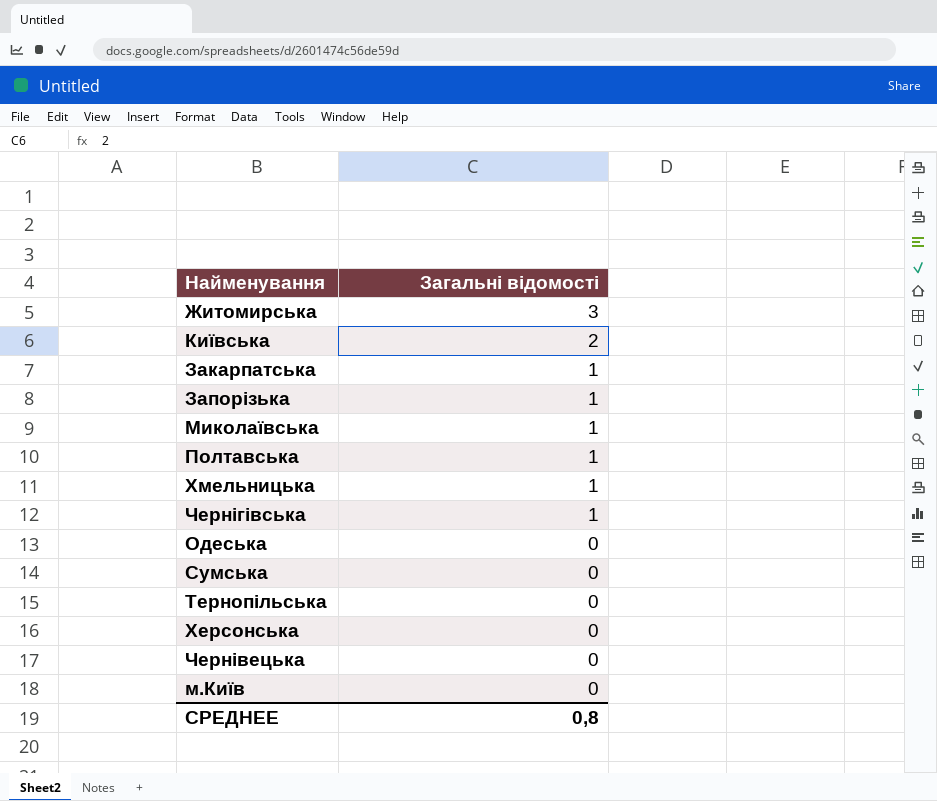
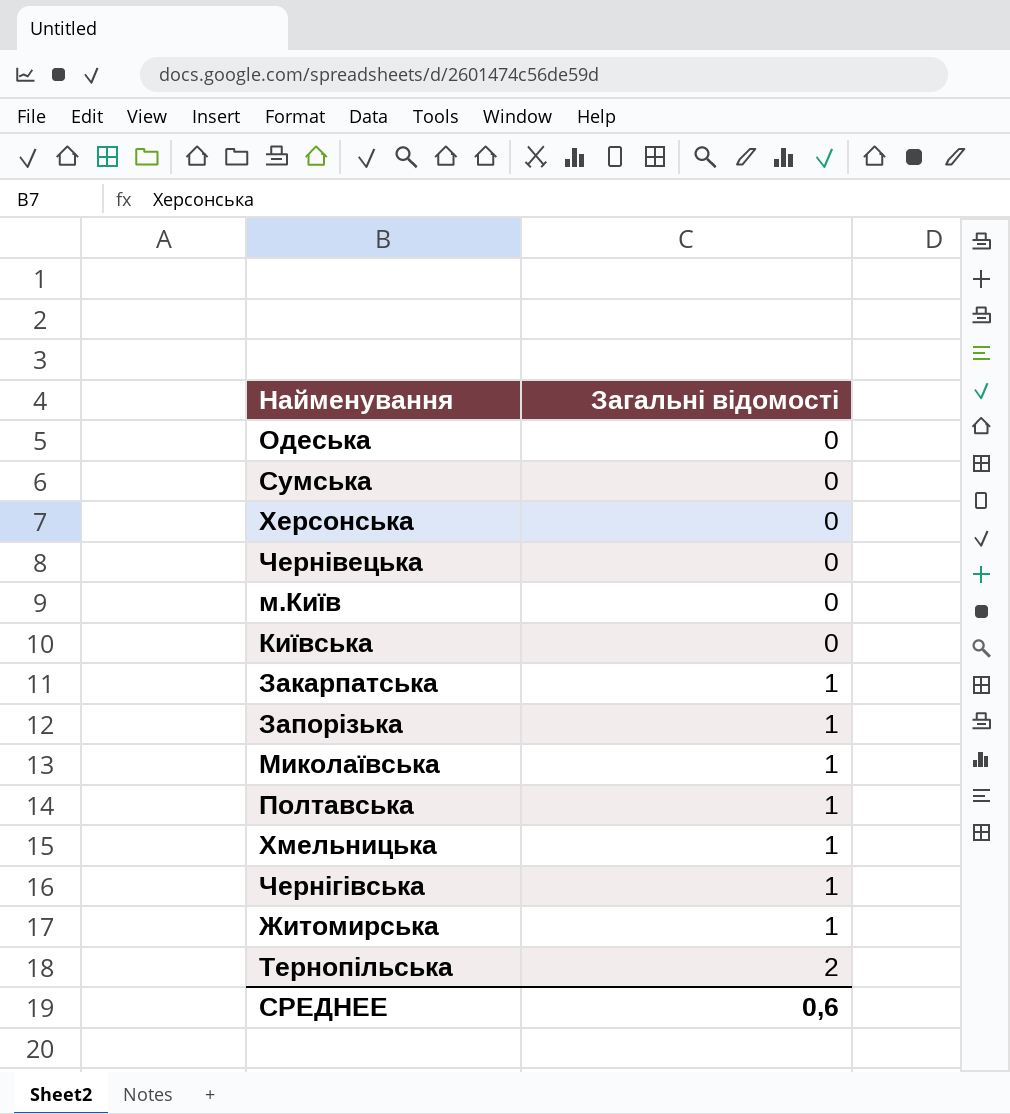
row order: Загальні відомості descending -> Загальні відомості ascending
Київська | Загальні відомості: 2 -> 0
Житомирська | Загальні відомості: 3 -> 1
Тернопільська | Загальні відомості: 0 -> 2
СРЕДНЕЕ | Загальні відомості: 0,8 -> 0,6

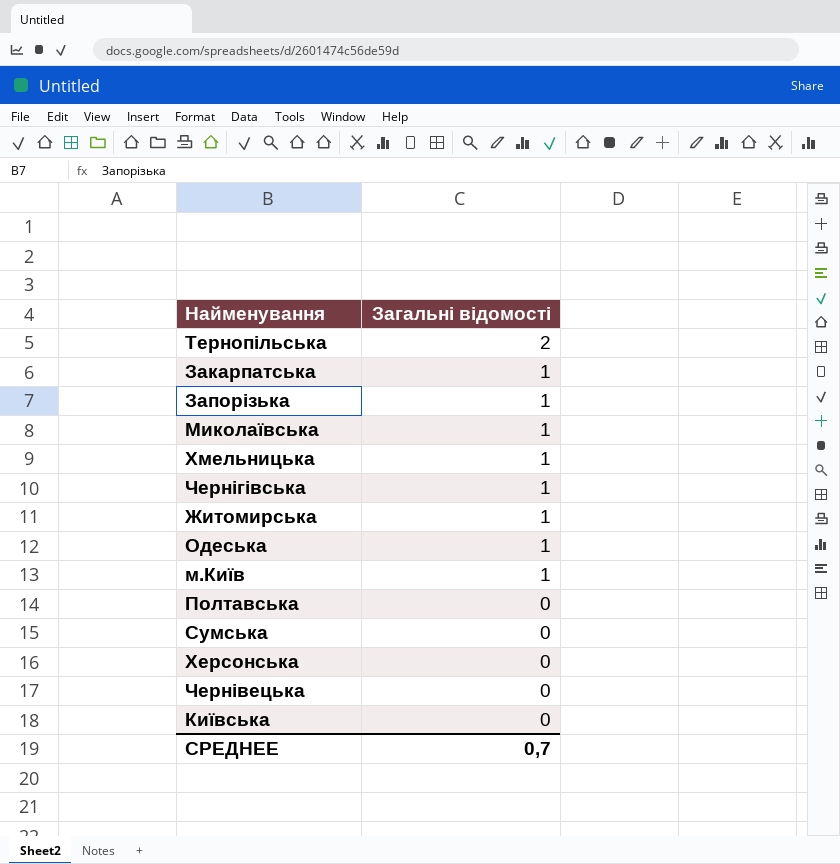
row order: Загальні відомості ascending -> Загальні відомості descending
Одеська | Загальні відомості: 0 -> 1
м.Київ | Загальні відомості: 0 -> 1
Полтавська | Загальні відомості: 1 -> 0
СРЕДНЕЕ | Загальні відомості: 0,6 -> 0,7

